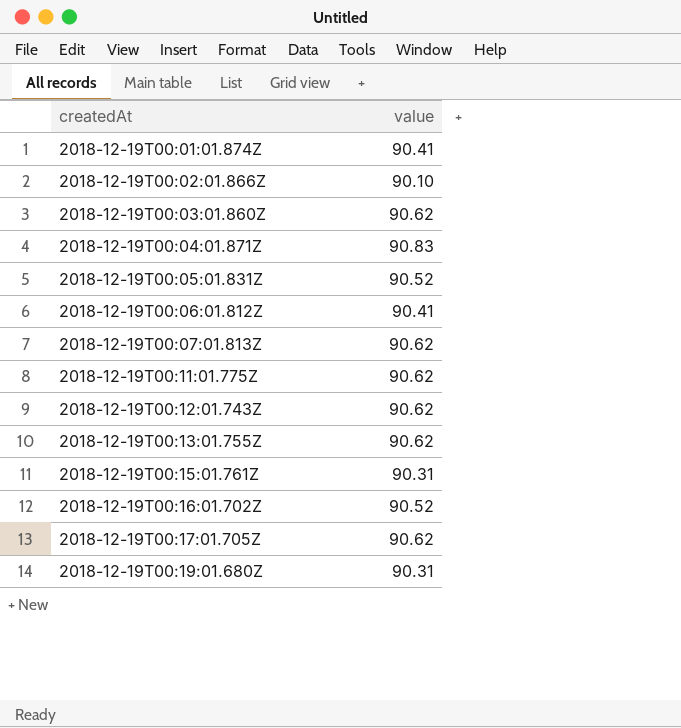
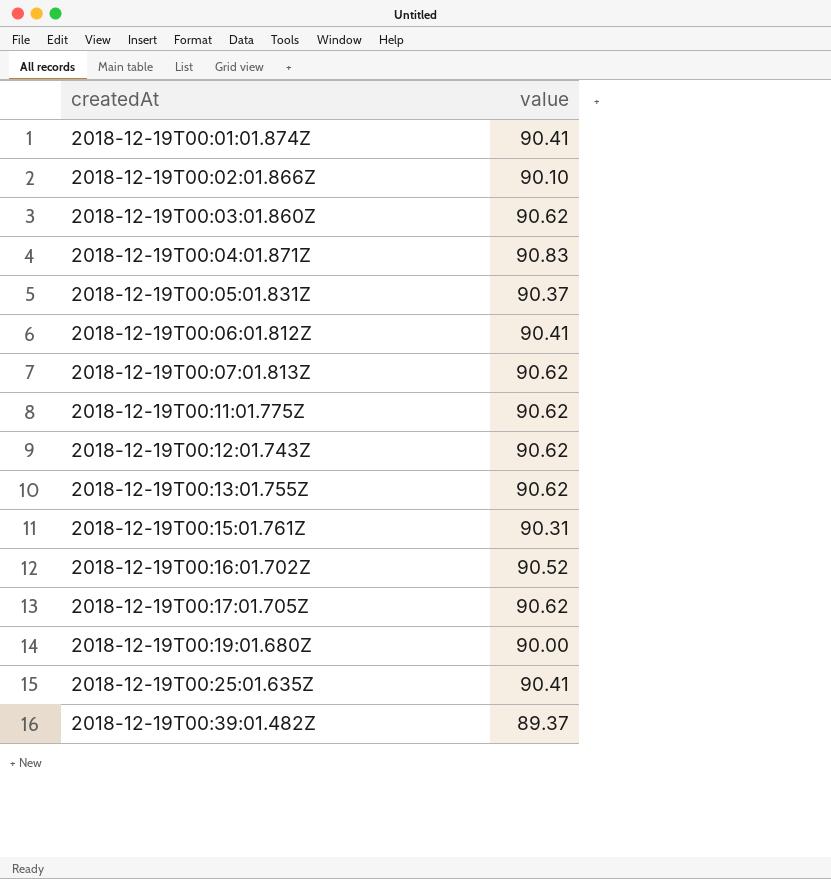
2018-12-19T00:05:01.831Z | value: 90.52 -> 90.37
2018-12-19T00:19:01.680Z | value: 90.31 -> 90.00
row 2018-12-19T00:25:01.635Z: none -> 90.41
row 2018-12-19T00:39:01.482Z: none -> 89.37

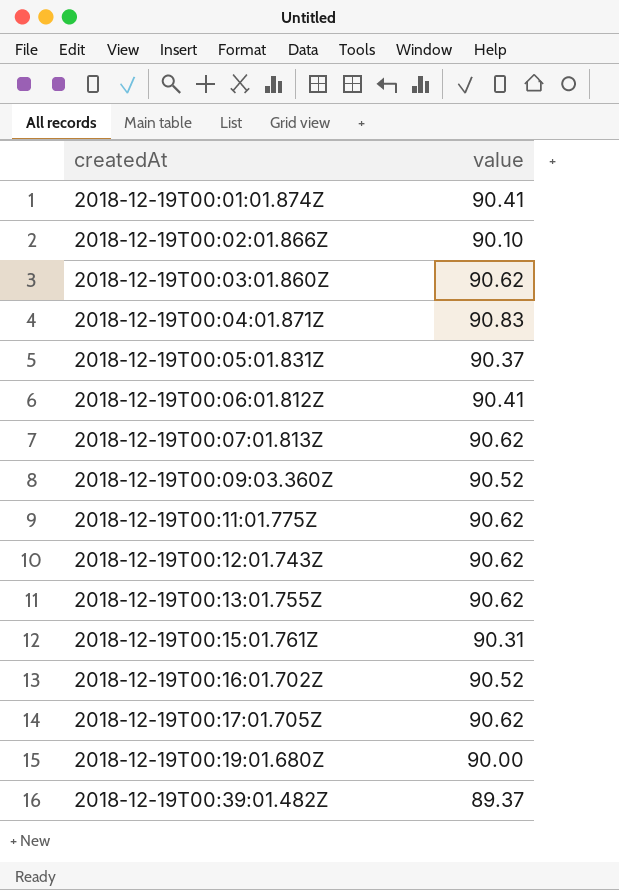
row 2018-12-19T00:25:01.635Z: 90.41 -> none
row 2018-12-19T00:09:03.360Z: none -> 90.52

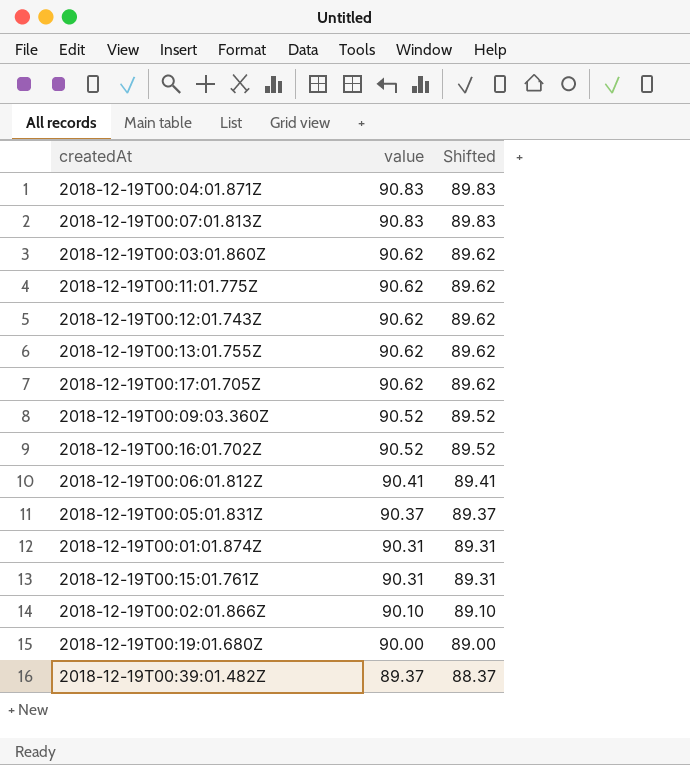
row order: createdAt ascending -> value descending
column Shifted | formula: none -> [value] - 1
2018-12-19T00:07:01.813Z | value: 90.62 -> 90.83
2018-12-19T00:01:01.874Z | value: 90.41 -> 90.31

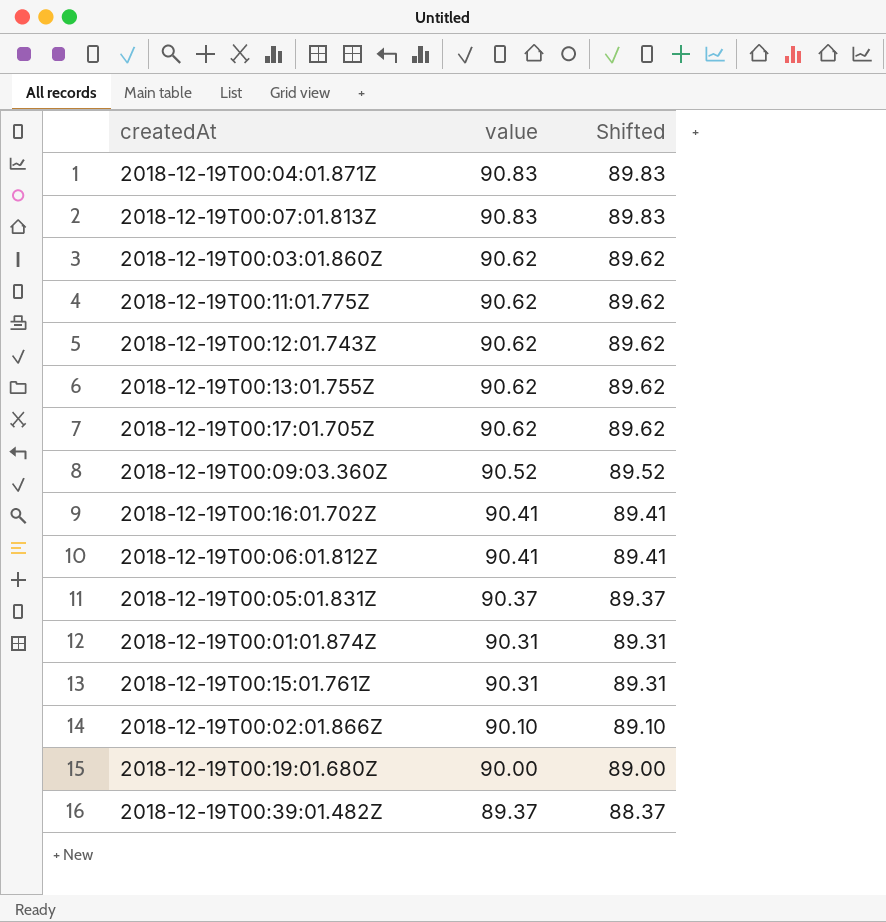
2018-12-19T00:16:01.702Z | value: 90.52 -> 90.41
2018-12-19T00:16:01.702Z | Shifted: 89.52 -> 89.41

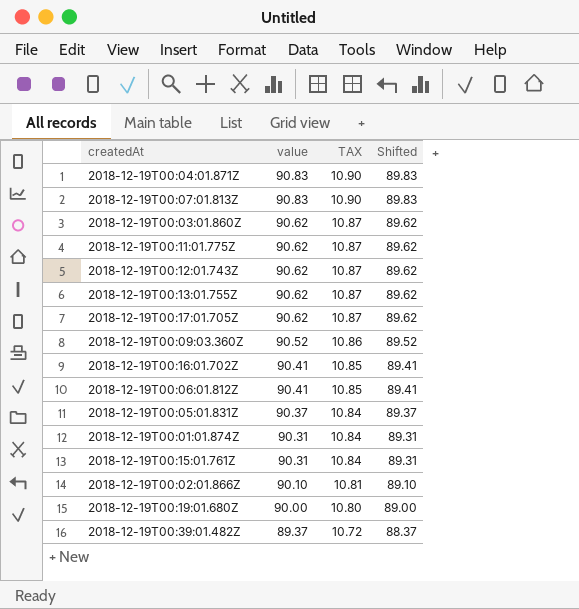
column TAX | formula: none -> [value] * 0.12

